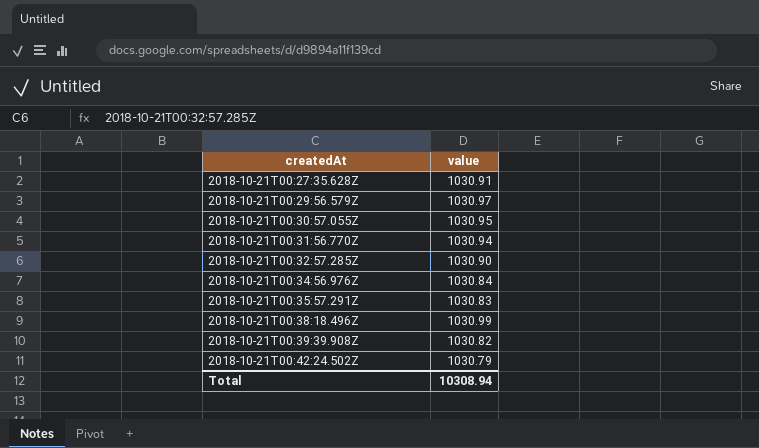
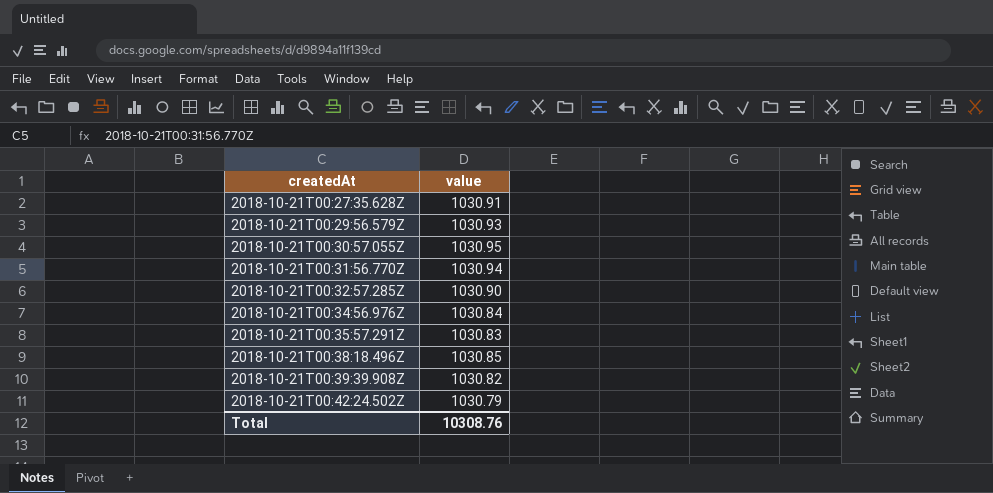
2018-10-21T00:29:56.579Z | value: 1030.97 -> 1030.93
2018-10-21T00:38:18.496Z | value: 1030.99 -> 1030.85
Total | value: 10308.94 -> 10308.76

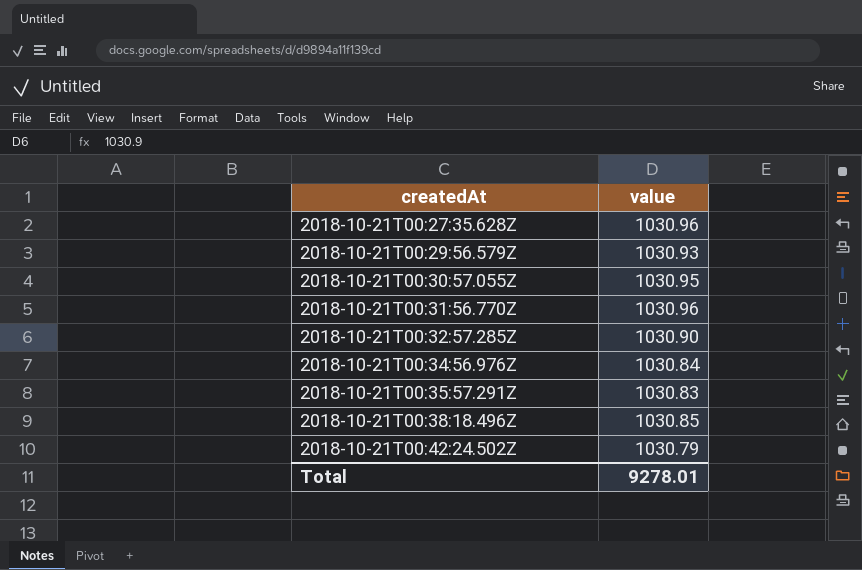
row 2018-10-21T00:39:39.908Z: 1030.82 -> none
2018-10-21T00:27:35.628Z | value: 1030.91 -> 1030.96
2018-10-21T00:31:56.770Z | value: 1030.94 -> 1030.96
Total | value: 10308.76 -> 9278.01

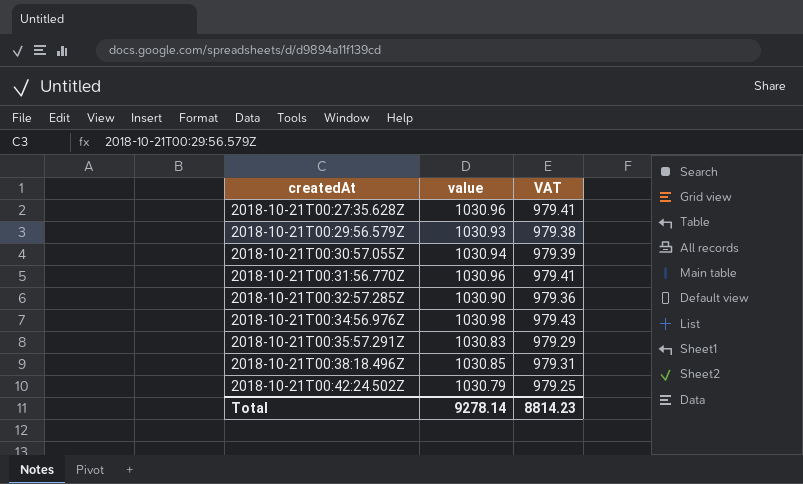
column VAT | formula: none -> [value] * 0.95
2018-10-21T00:30:57.055Z | value: 1030.95 -> 1030.94
2018-10-21T00:34:56.976Z | value: 1030.84 -> 1030.98
Total | value: 9278.01 -> 9278.14

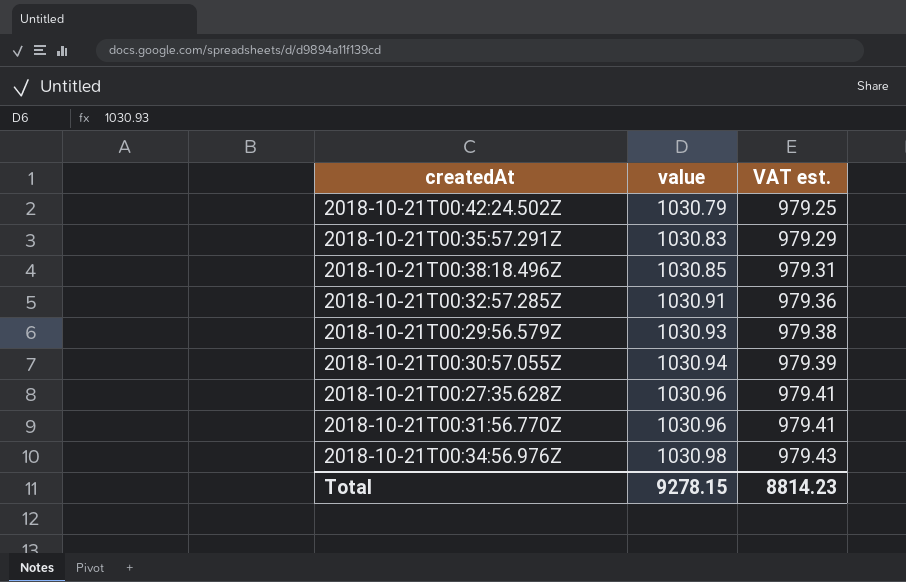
row order: createdAt ascending -> value ascending
column name: VAT -> VAT est.
2018-10-21T00:32:57.285Z | value: 1030.90 -> 1030.91
Total | value: 9278.14 -> 9278.15

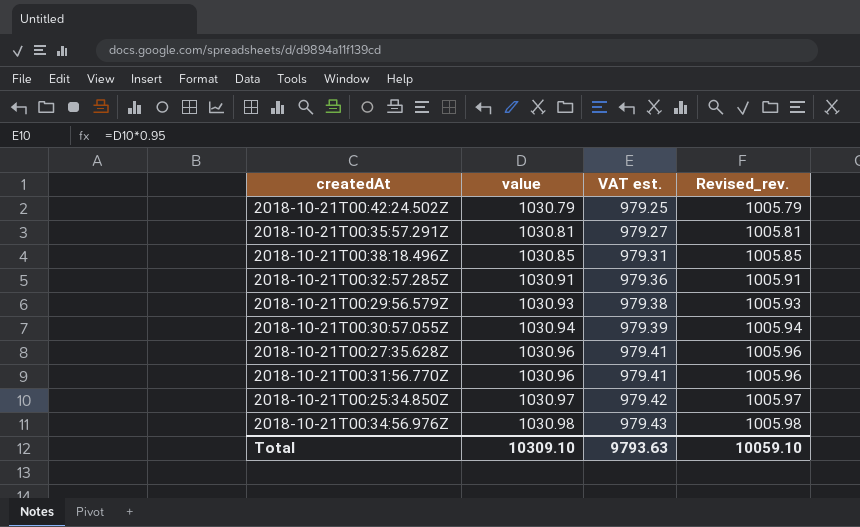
column Revised_rev. | formula: none -> [value] - 25
2018-10-21T00:35:57.291Z | value: 1030.83 -> 1030.81
2018-10-21T00:35:57.291Z | VAT est.: 979.29 -> 979.27
row 2018-10-21T00:25:34.850Z: none -> 1030.97 | 979.42 | 1005.97
Total | value: 9278.15 -> 10309.10
Total | VAT est.: 8814.23 -> 9793.63

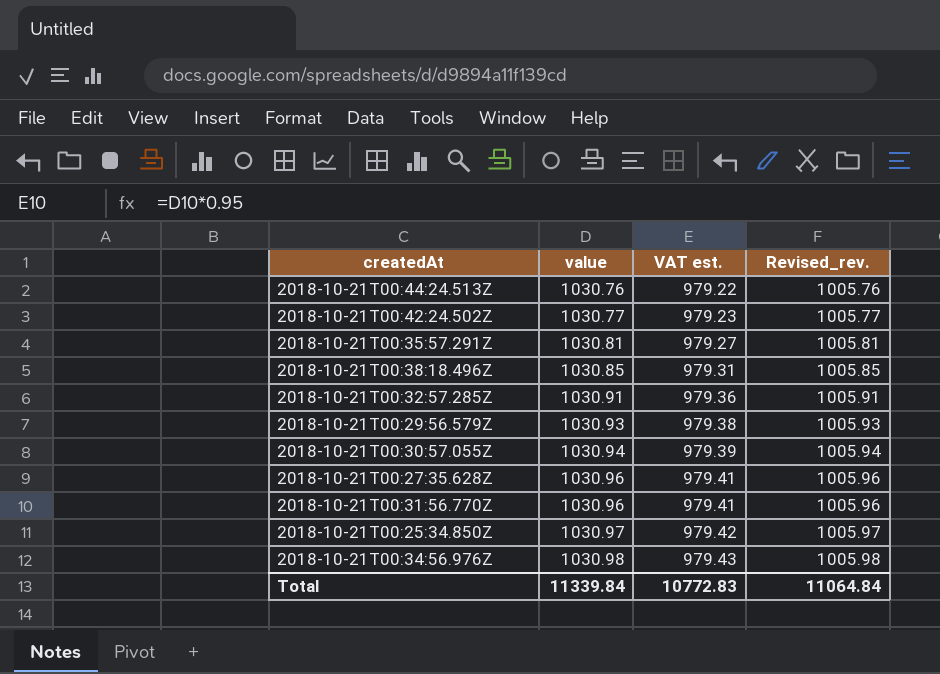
row 2018-10-21T00:44:24.513Z: none -> 1030.76 | 979.22 | 1005.76
2018-10-21T00:42:24.502Z | value: 1030.79 -> 1030.77
2018-10-21T00:42:24.502Z | VAT est.: 979.25 -> 979.23
2018-10-21T00:42:24.502Z | Revised_rev.: 1005.79 -> 1005.77
Total | value: 10309.10 -> 11339.84
Total | VAT est.: 9793.63 -> 10772.83
Total | Revised_rev.: 10059.10 -> 11064.84

